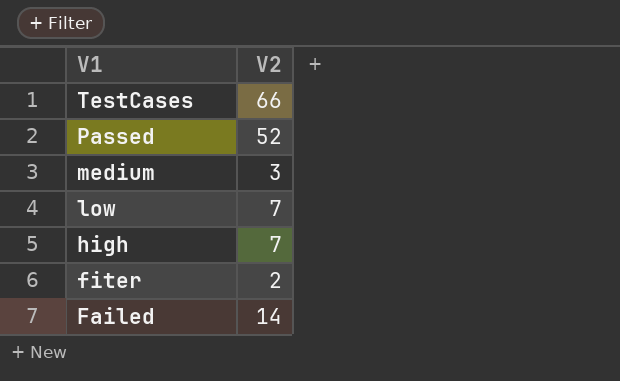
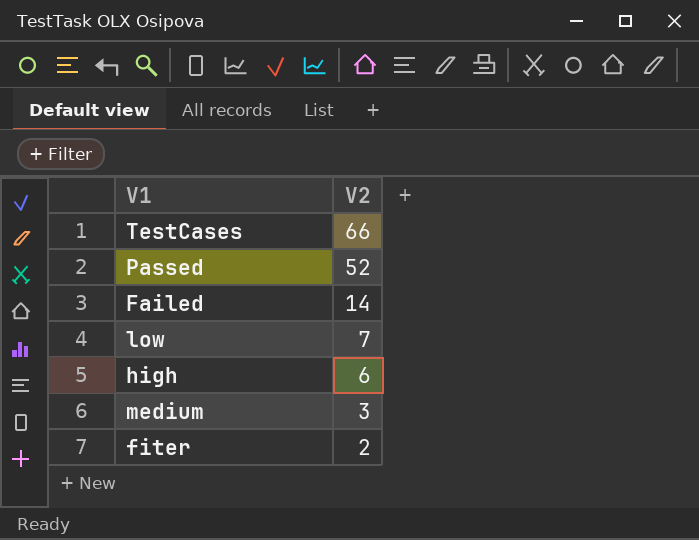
row order: V1 descending -> V2 descending
high | V2: 7 -> 6

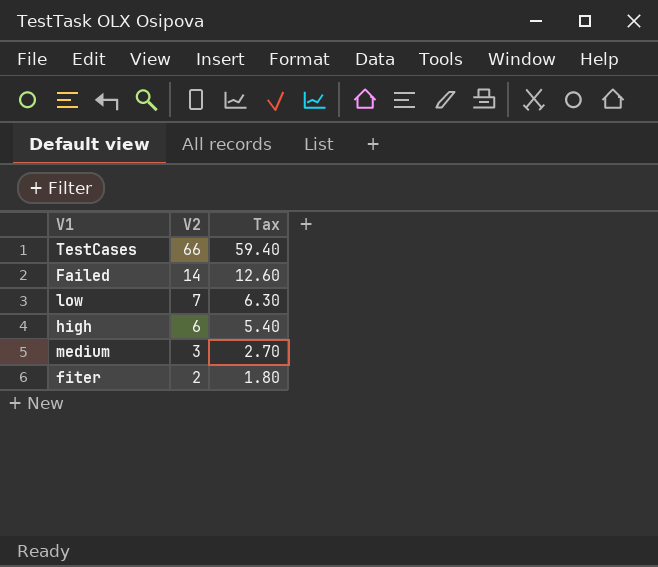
column Tax | formula: none -> [V2] * 0.9
row Passed: 52 -> none

